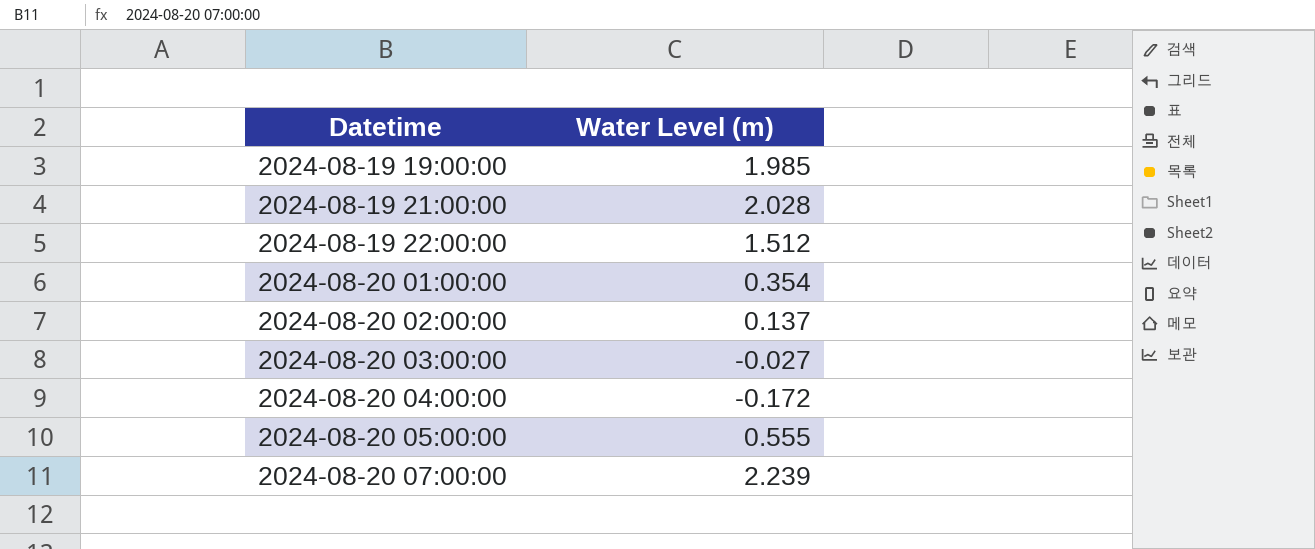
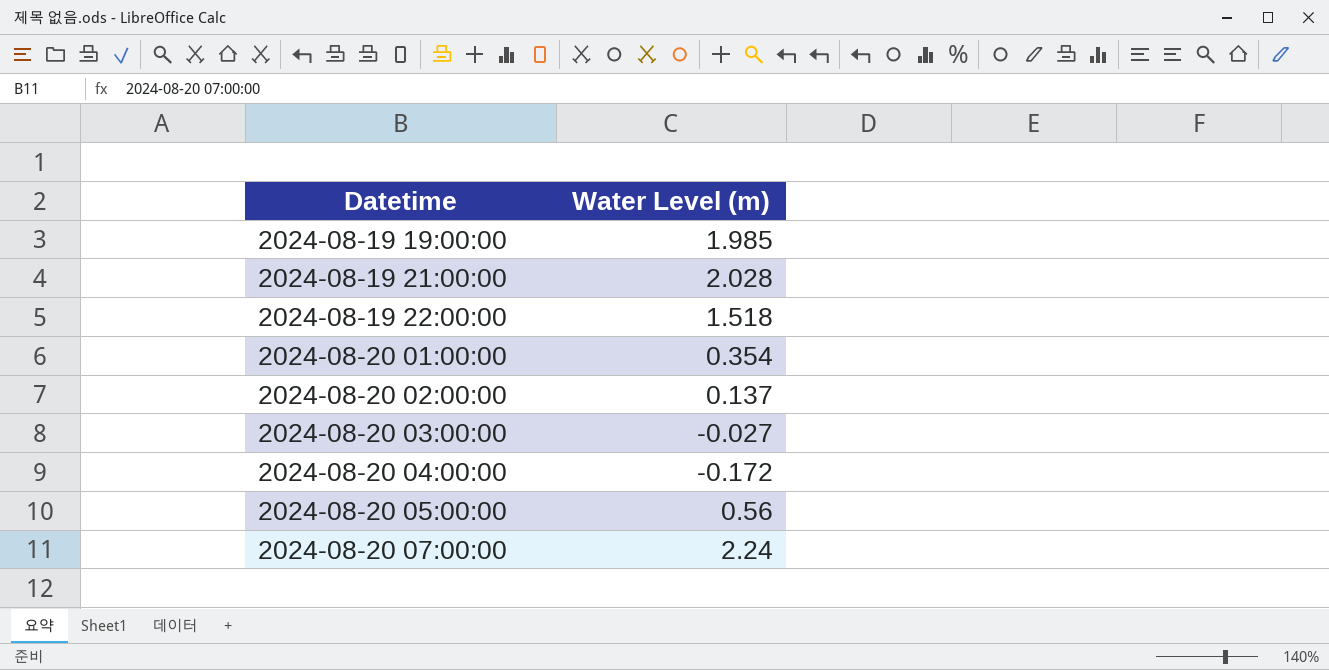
2024-08-19 22:00:00 | Water Level (m): 1.512 -> 1.518
2024-08-20 05:00:00 | Water Level (m): 0.555 -> 0.56
2024-08-20 07:00:00 | Water Level (m): 2.239 -> 2.24

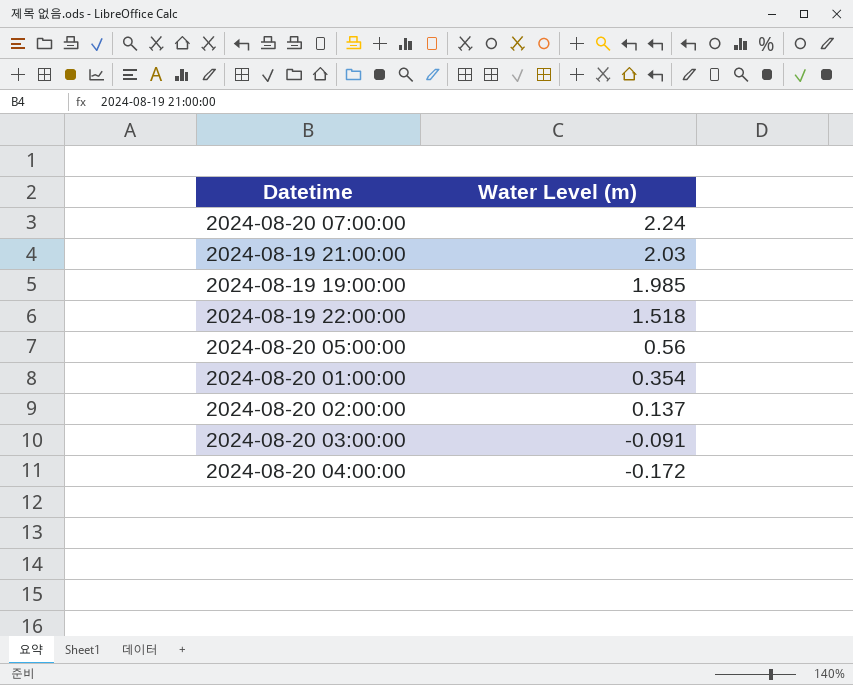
row order: Datetime ascending -> Water Level (m) descending
2024-08-19 21:00:00 | Water Level (m): 2.028 -> 2.03
2024-08-20 03:00:00 | Water Level (m): -0.027 -> -0.091

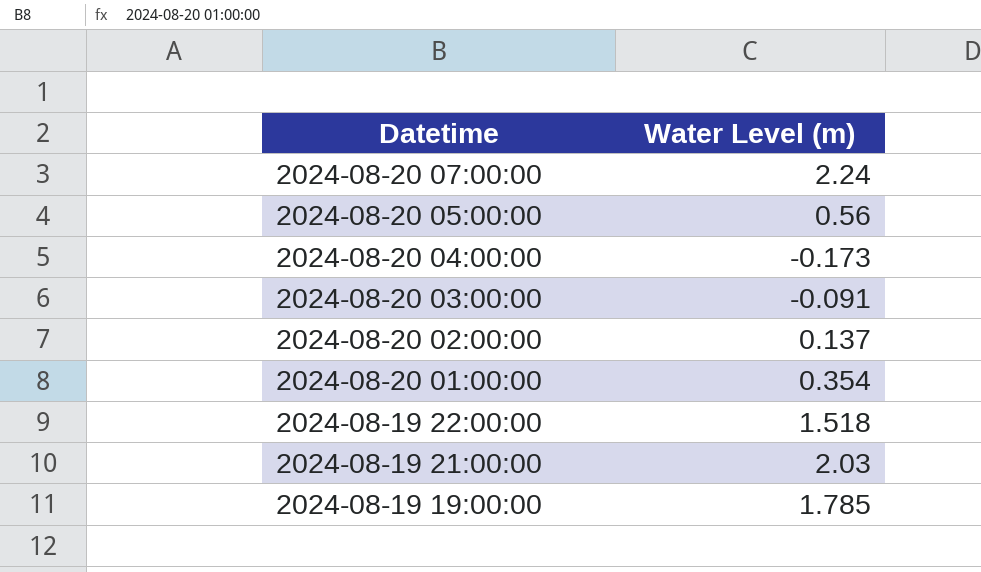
row order: Water Level (m) descending -> Datetime descending
2024-08-20 04:00:00 | Water Level (m): -0.172 -> -0.173
2024-08-19 19:00:00 | Water Level (m): 1.985 -> 1.785

